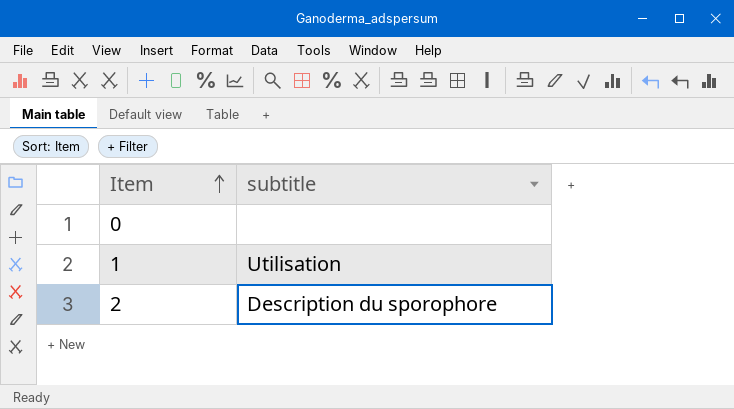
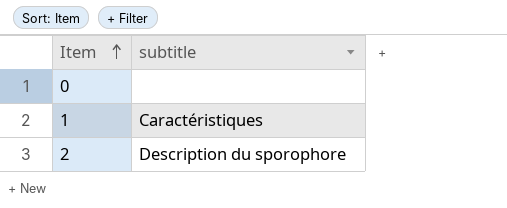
1 | subtitle: Utilisation -> Caractéristiques

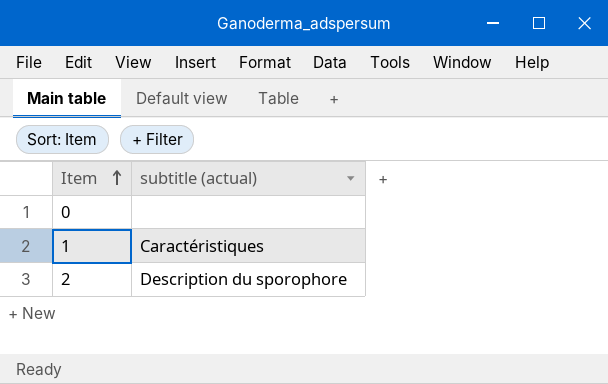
column name: subtitle -> subtitle (actual)

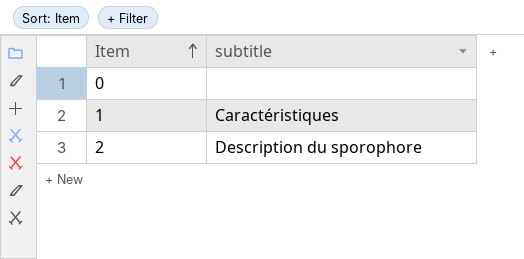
column name: subtitle (actual) -> subtitle

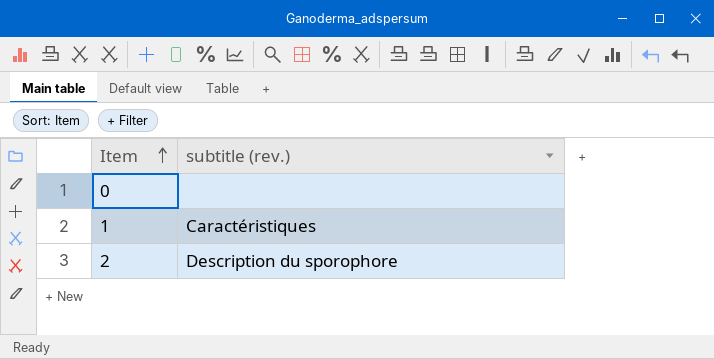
column name: subtitle -> subtitle (rev.)

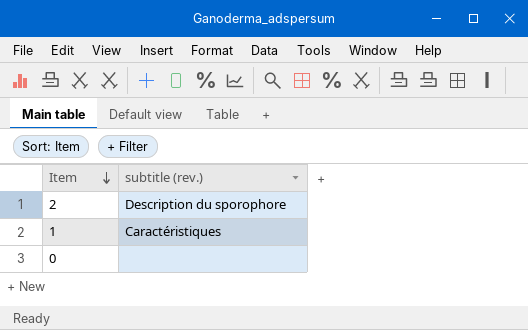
row order: Item ascending -> Item descending

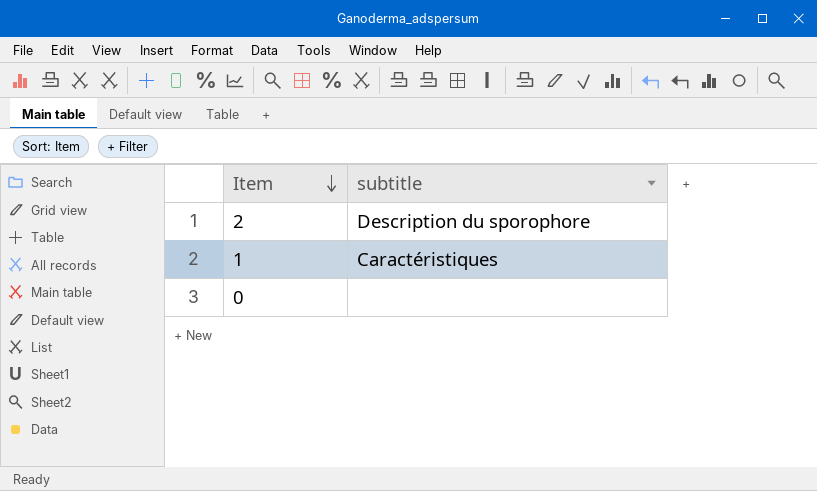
column name: subtitle (rev.) -> subtitle

